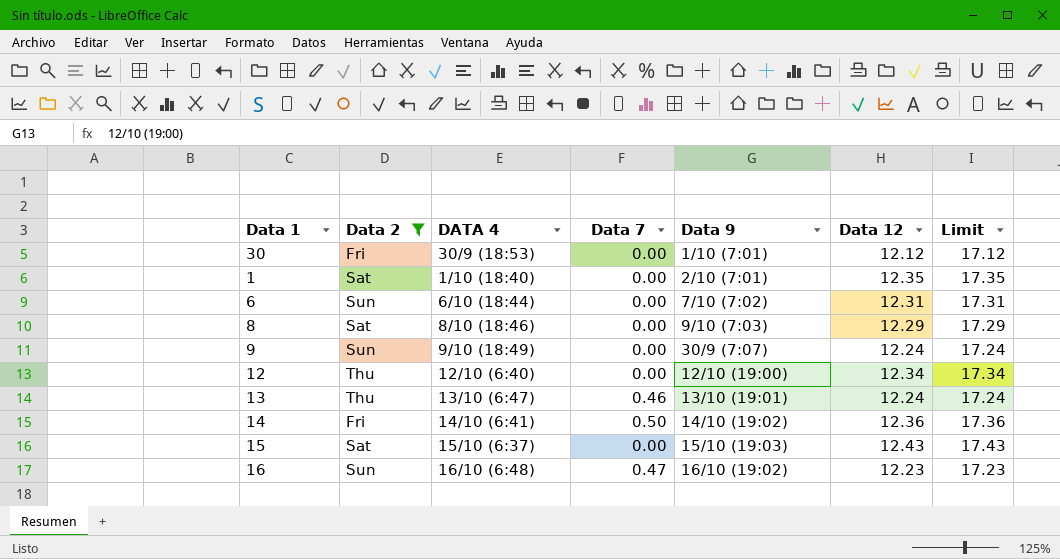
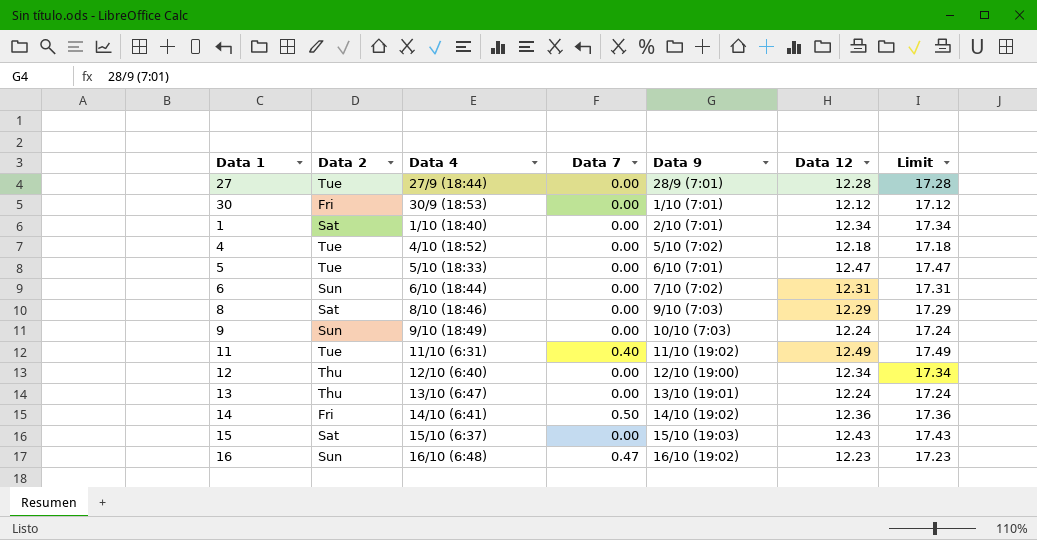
filter: Data 2 != Tue -> none
column name: DATA 4 -> Data 4
1 | Data 12: 12.35 -> 12.34
1 | Limit: 17.35 -> 17.34
9 | Data 9: 30/9 (7:07) -> 10/10 (7:03)
13 | Data 7: 0.46 -> 0.00

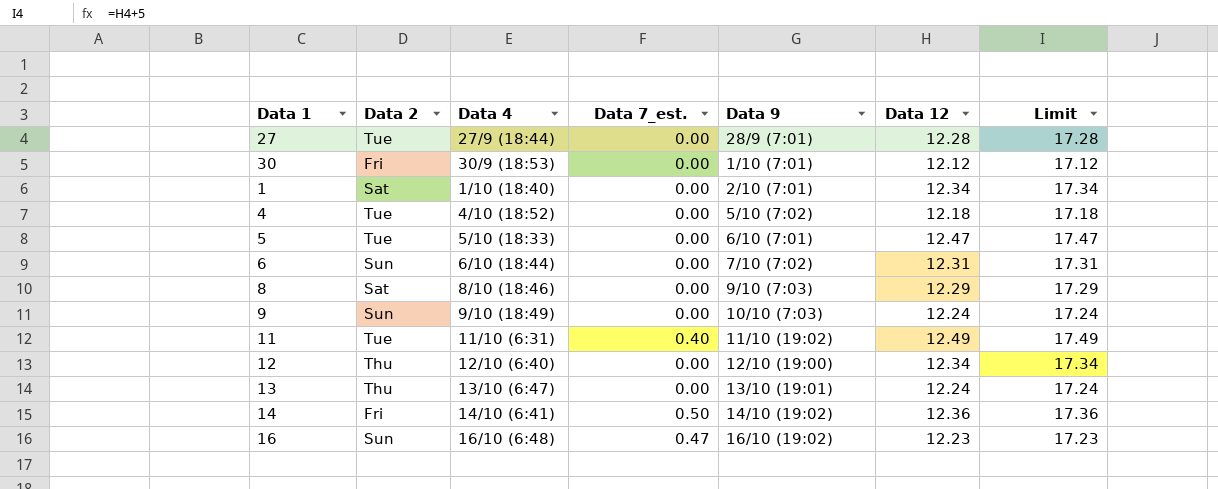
column name: Data 7 -> Data 7_est.
row 15: Sat | 15/10 (6:37) | 0.00 | 15/10 (19:03) | 12.43 | 17.43 -> none

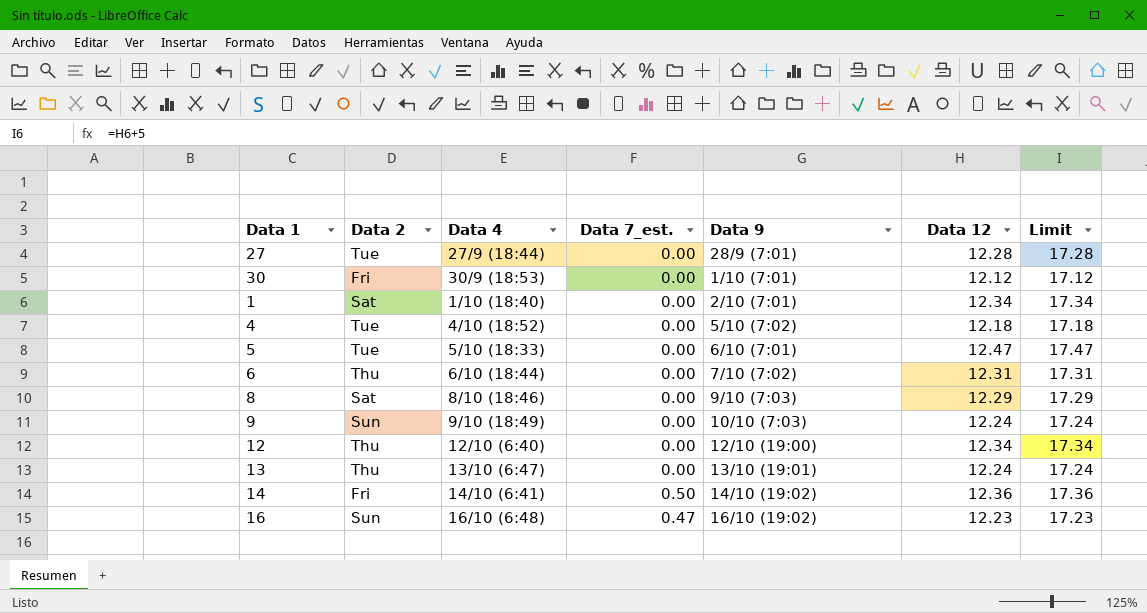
row 11: Tue | 11/10 (6:31) | 0.40 | 11/10 (19:02) | 12.49 | 17.49 -> none
6 | Data 2: Sun -> Thu

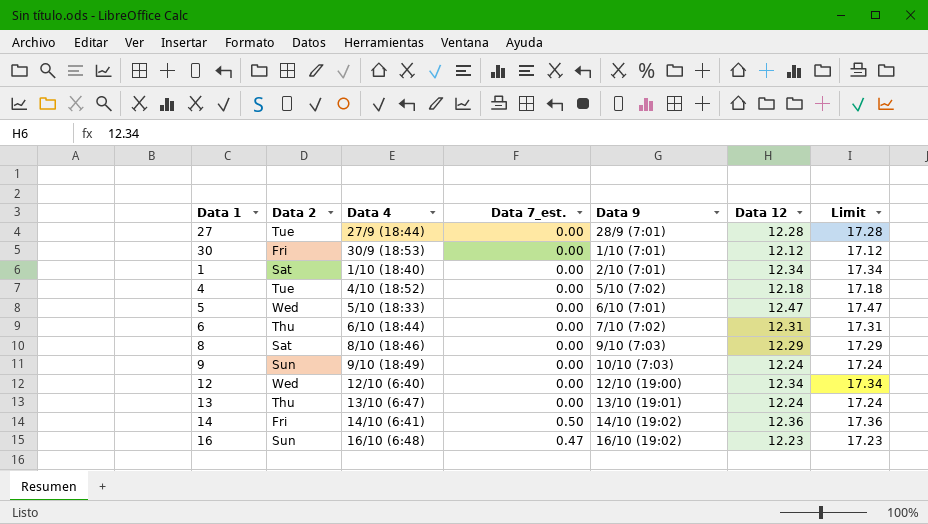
5 | Data 2: Tue -> Wed
12 | Data 2: Thu -> Wed

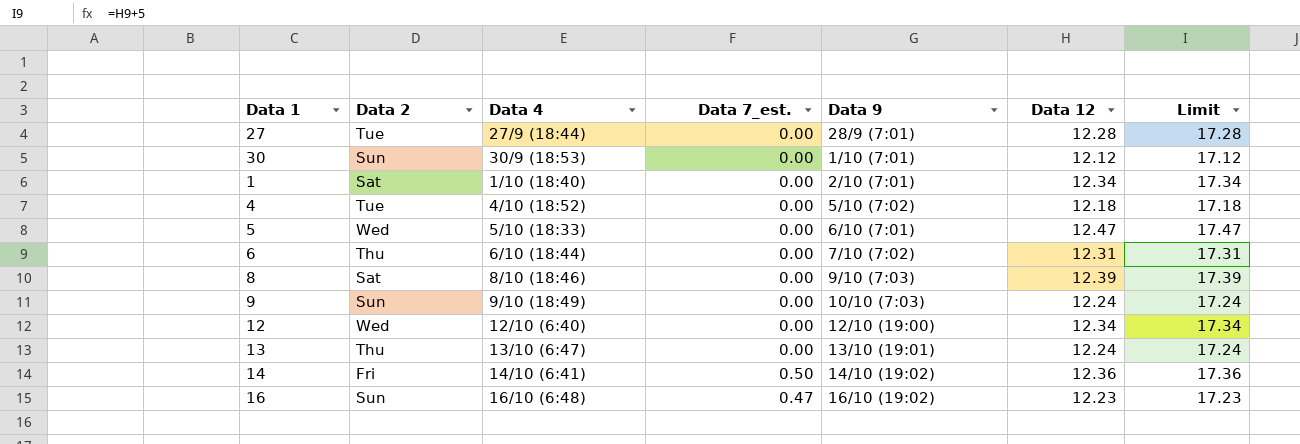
30 | Data 2: Fri -> Sun
8 | Data 12: 12.29 -> 12.39
8 | Limit: 17.29 -> 17.39

